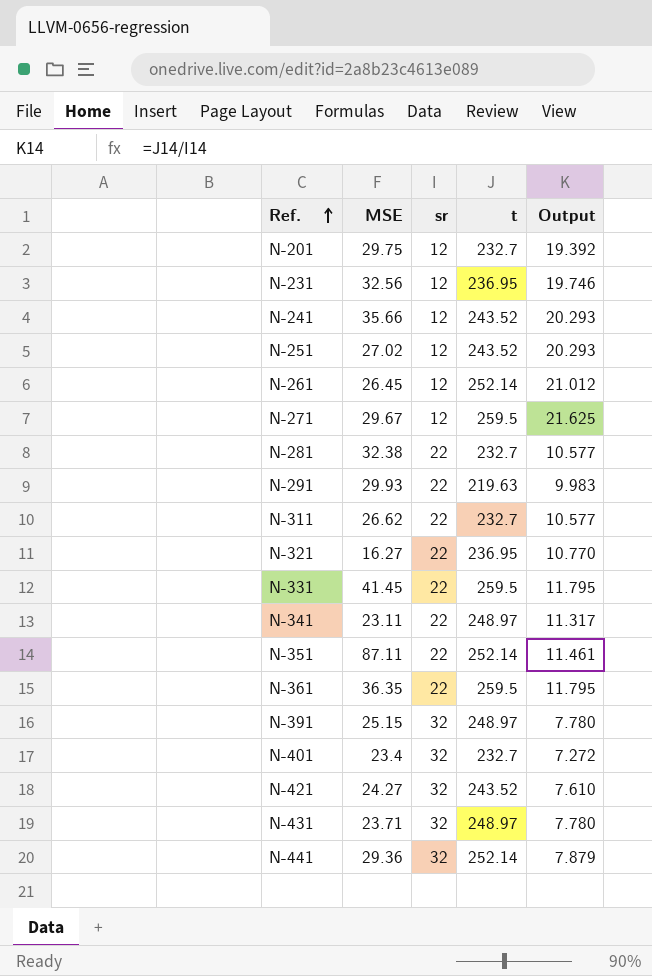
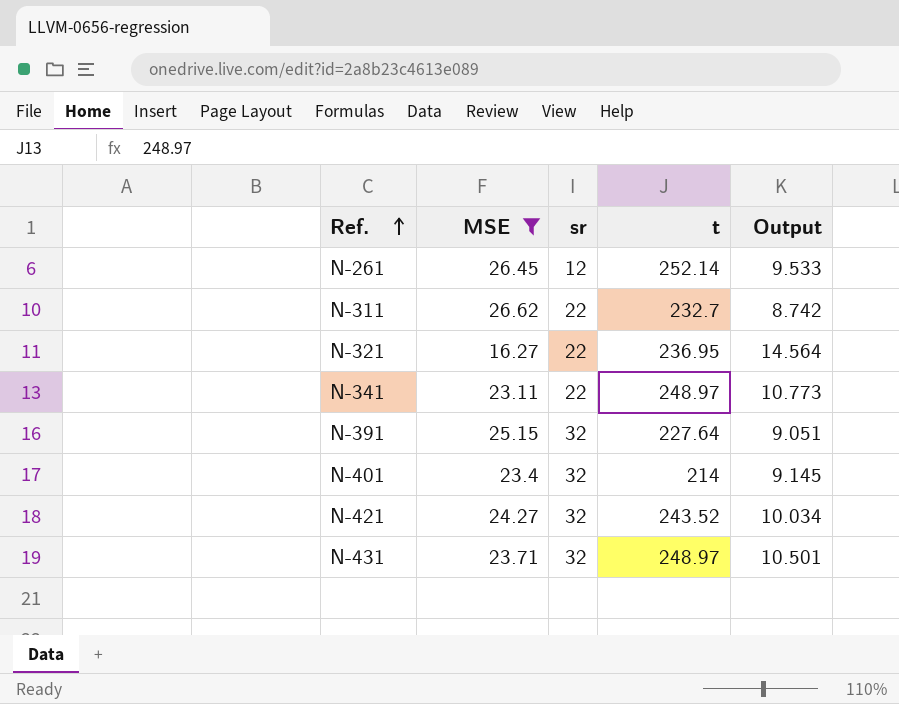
filter: none -> MSE <= 26.62
column Output | formula: [t] / [sr] -> [t] / [MSE]
N-391 | t: 248.97 -> 227.64
N-401 | t: 232.7 -> 214

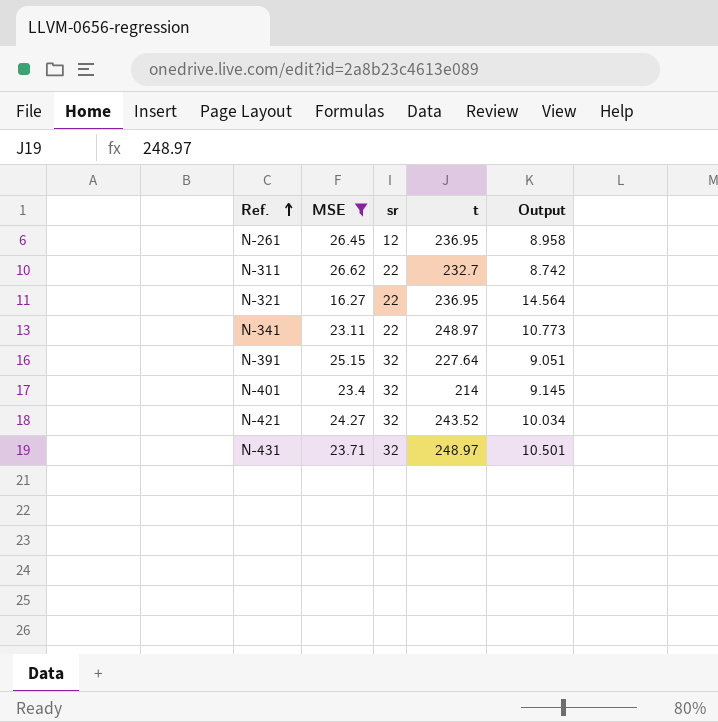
N-261 | t: 252.14 -> 236.95
N-261 | Output: 9.533 -> 8.958

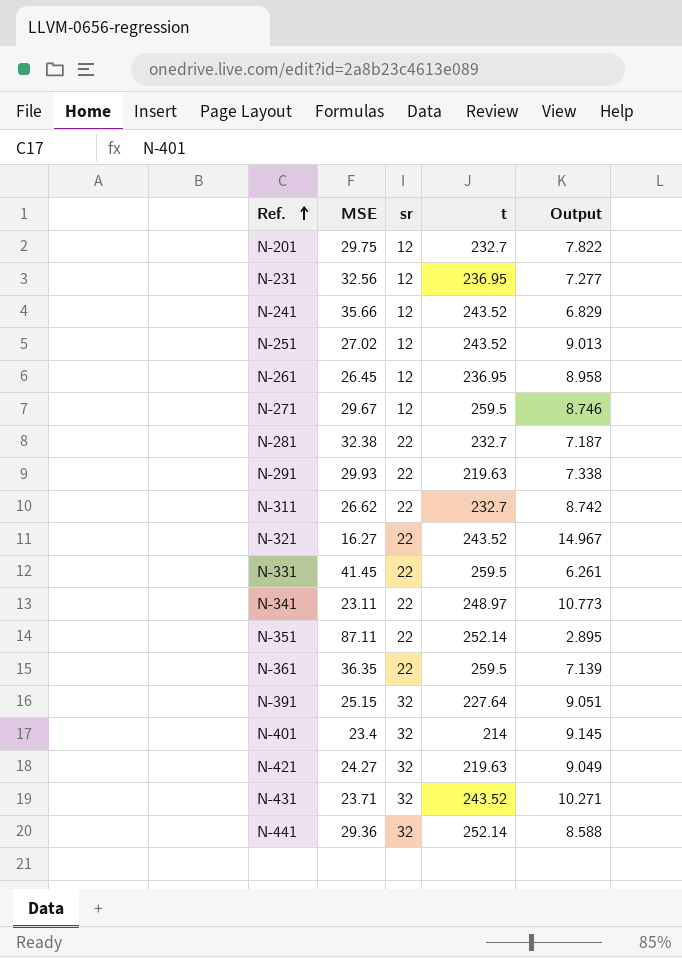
filter: MSE <= 26.62 -> none
N-321 | t: 236.95 -> 243.52
N-321 | Output: 14.564 -> 14.967
N-421 | t: 243.52 -> 219.63
N-421 | Output: 10.034 -> 9.049
N-431 | t: 248.97 -> 243.52
N-431 | Output: 10.501 -> 10.271

